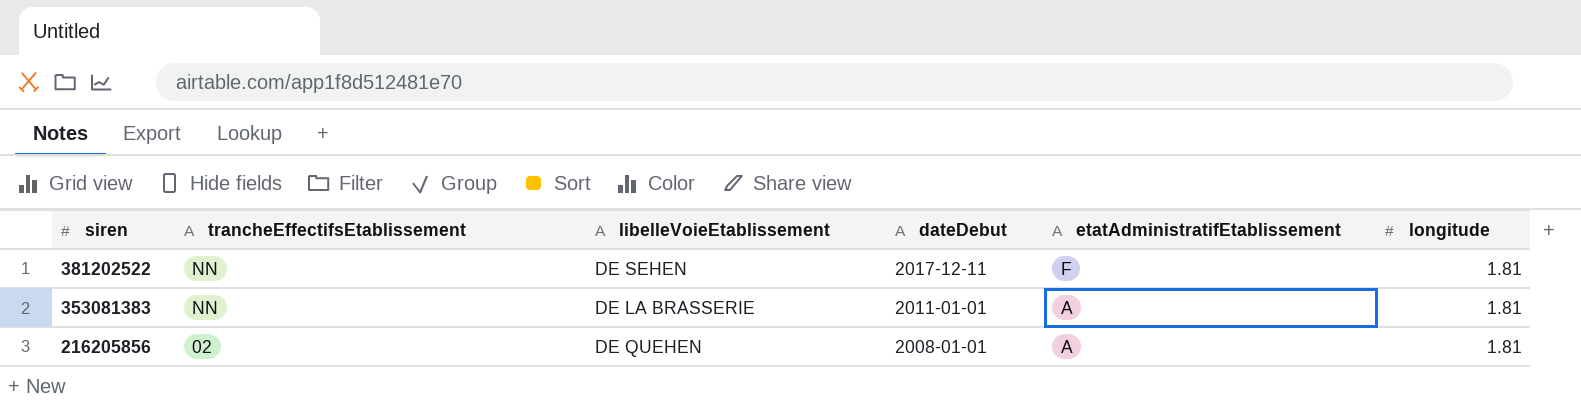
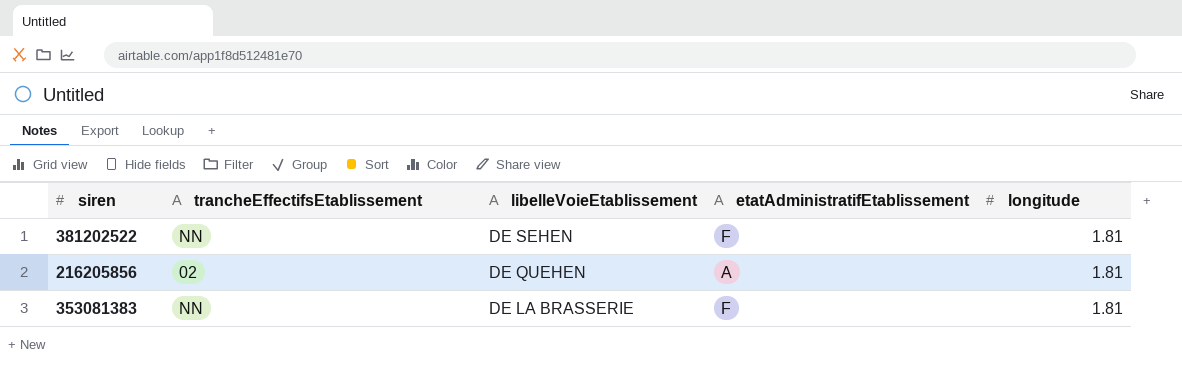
row order: siren descending -> libelleVoieEtablissement descending
column dateDebut | position: 4 -> none
353081383 | etatAdministratifEtablissement: A -> F

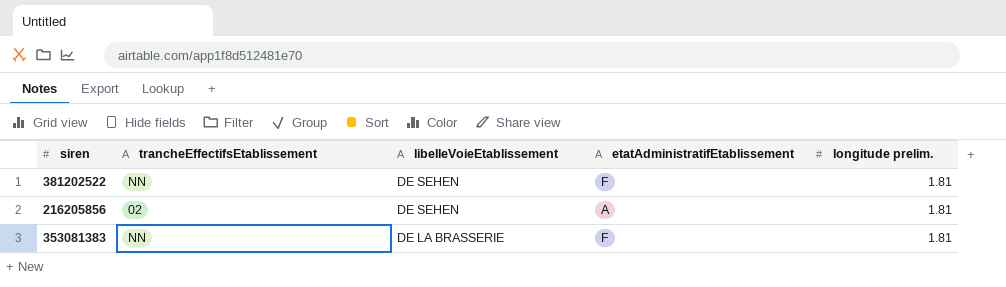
column name: longitude -> longitude prelim.
216205856 | libelleVoieEtablissement: DE QUEHEN -> DE SEHEN

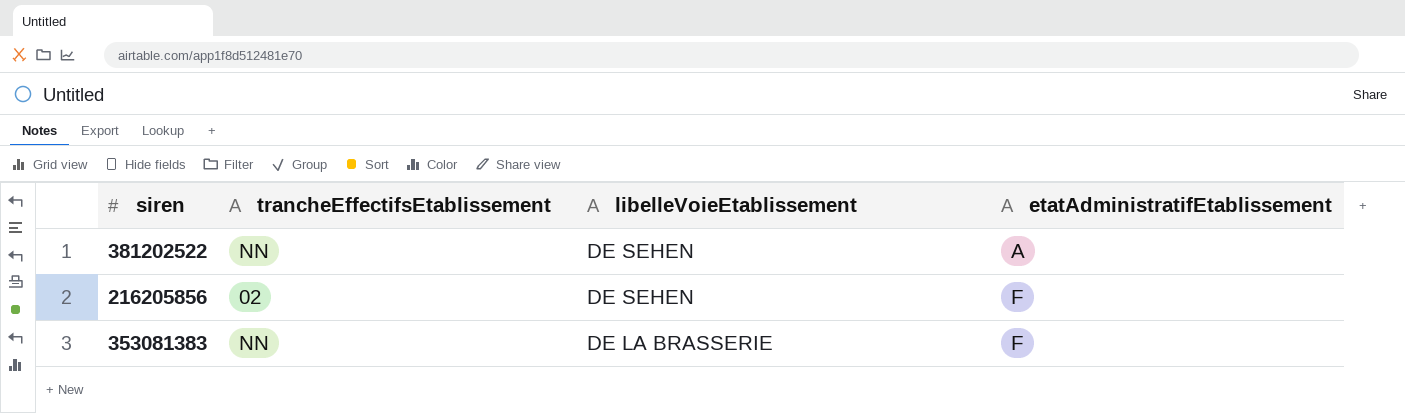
column longitude prelim. | position: 5 -> none
381202522 | etatAdministratifEtablissement: F -> A
216205856 | etatAdministratifEtablissement: A -> F

